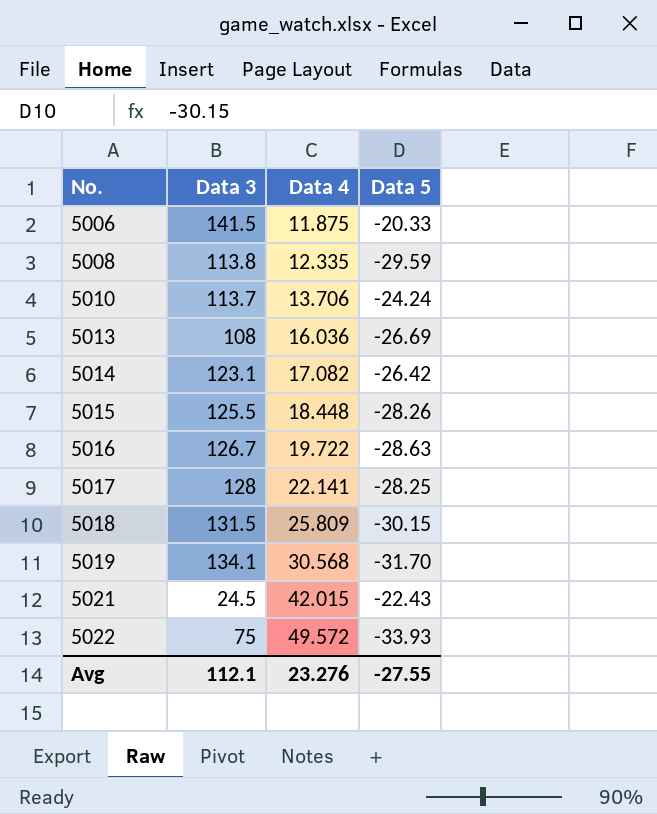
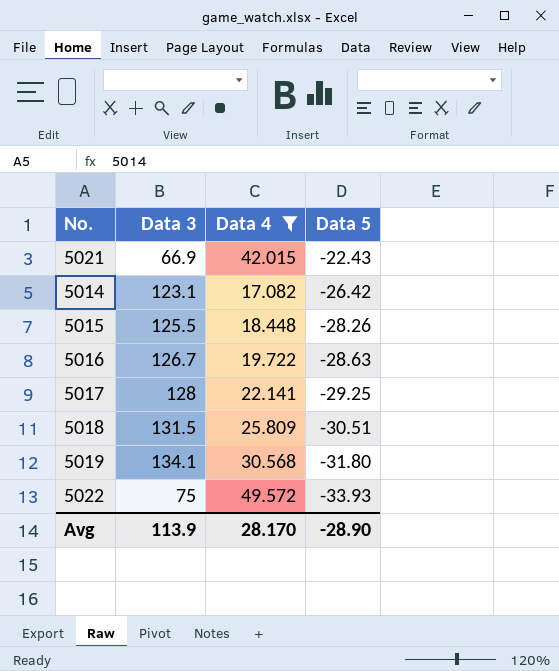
filter: none -> Data 4 >= 17.082
row order: No. ascending -> Data 5 descending
5021 | Data 3: 24.5 -> 66.9
5017 | Data 5: -28.25 -> -29.25
5018 | Data 5: -30.15 -> -30.51
5019 | Data 5: -31.70 -> -31.80
Avg | Data 3: 112.1 -> 113.9
Avg | Data 4: 23.276 -> 28.170
Avg | Data 5: -27.55 -> -28.90

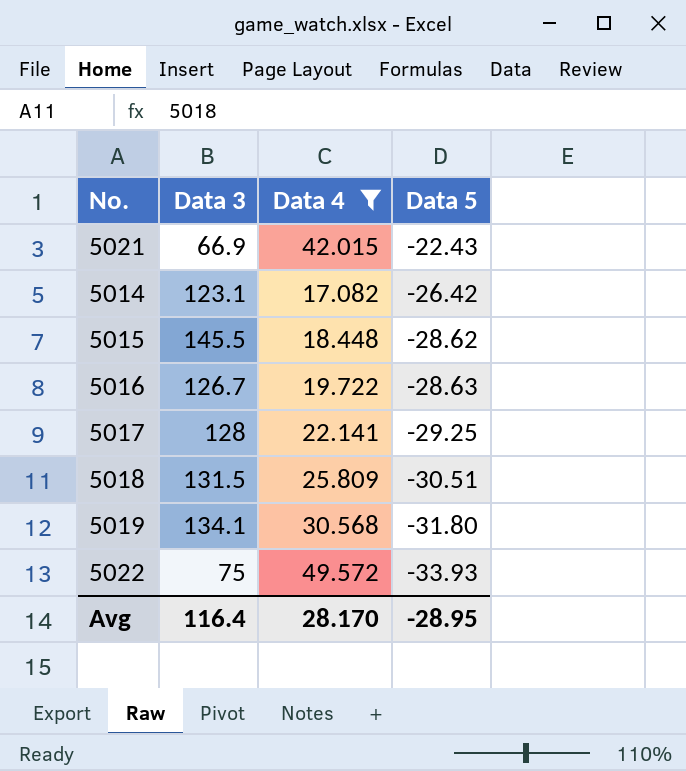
5015 | Data 3: 125.5 -> 145.5
5015 | Data 5: -28.26 -> -28.62
Avg | Data 3: 113.9 -> 116.4
Avg | Data 5: -28.90 -> -28.95

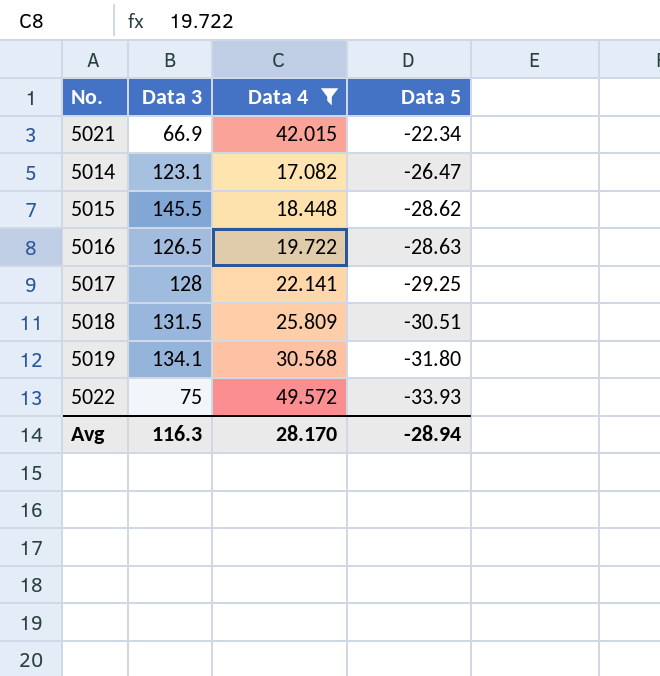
5021 | Data 5: -22.43 -> -22.34
5014 | Data 5: -26.42 -> -26.47
5016 | Data 3: 126.7 -> 126.5
Avg | Data 3: 116.4 -> 116.3
Avg | Data 5: -28.95 -> -28.94

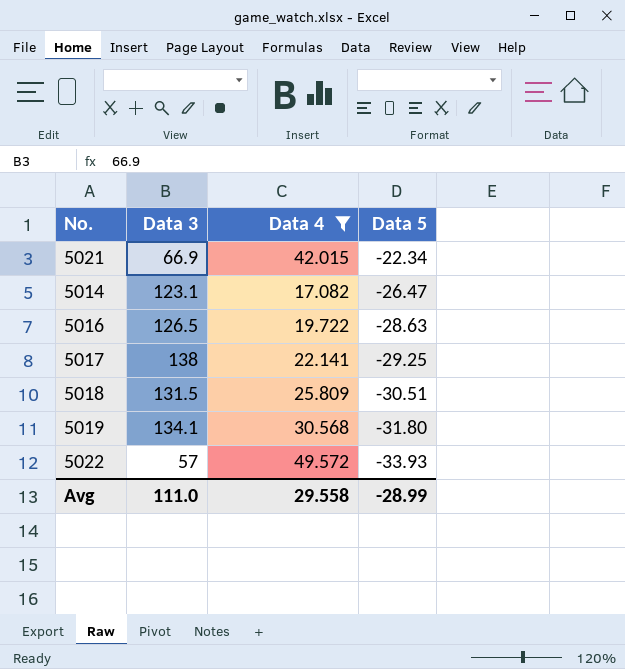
row 5015: 145.5 | 18.448 | -28.62 -> none
5017 | Data 3: 128 -> 138
5022 | Data 3: 75 -> 57
Avg | Data 3: 116.3 -> 111.0
Avg | Data 4: 28.170 -> 29.558
Avg | Data 5: -28.94 -> -28.99

